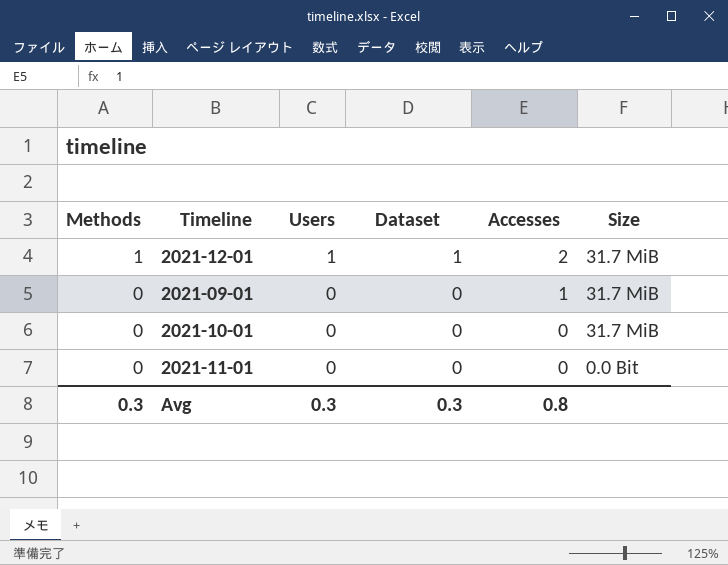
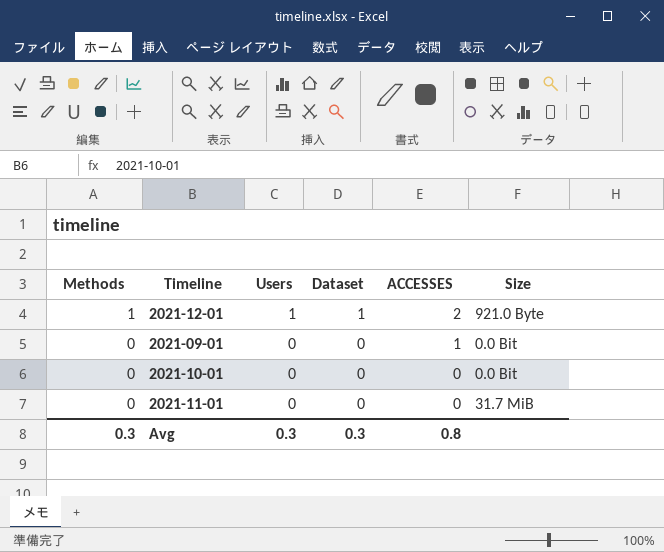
column name: Accesses -> ACCESSES
2021-12-01 | Size: 31.7 MiB -> 921.0 Byte
2021-09-01 | Size: 31.7 MiB -> 0.0 Bit
2021-10-01 | Size: 31.7 MiB -> 0.0 Bit
2021-11-01 | Size: 0.0 Bit -> 31.7 MiB

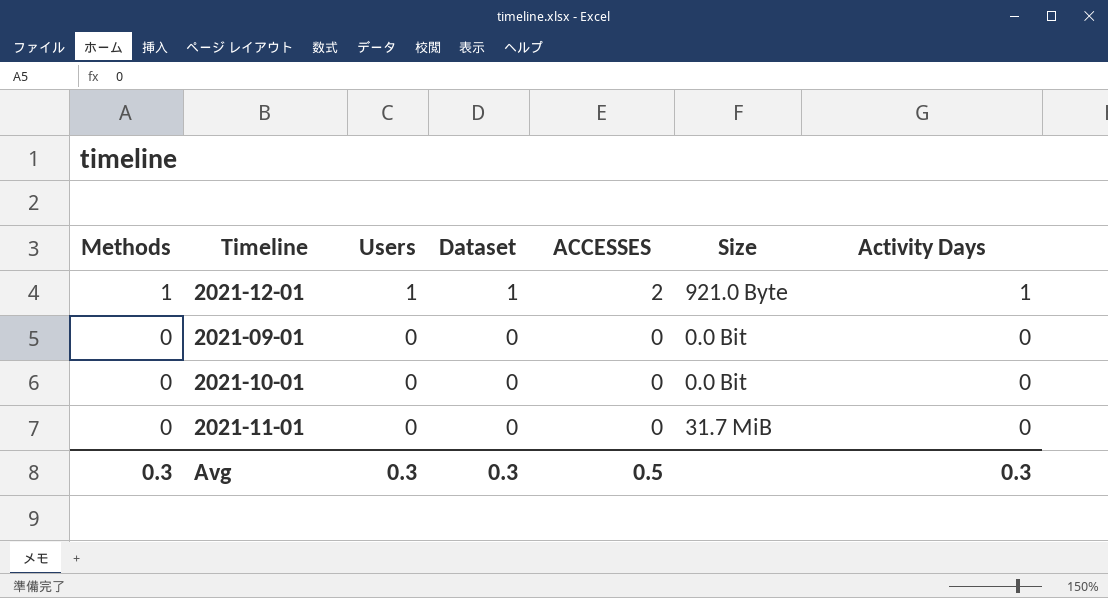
column Activity Days | position: none -> 7
2021-09-01 | ACCESSES: 1 -> 0
Avg | ACCESSES: 0.8 -> 0.5

